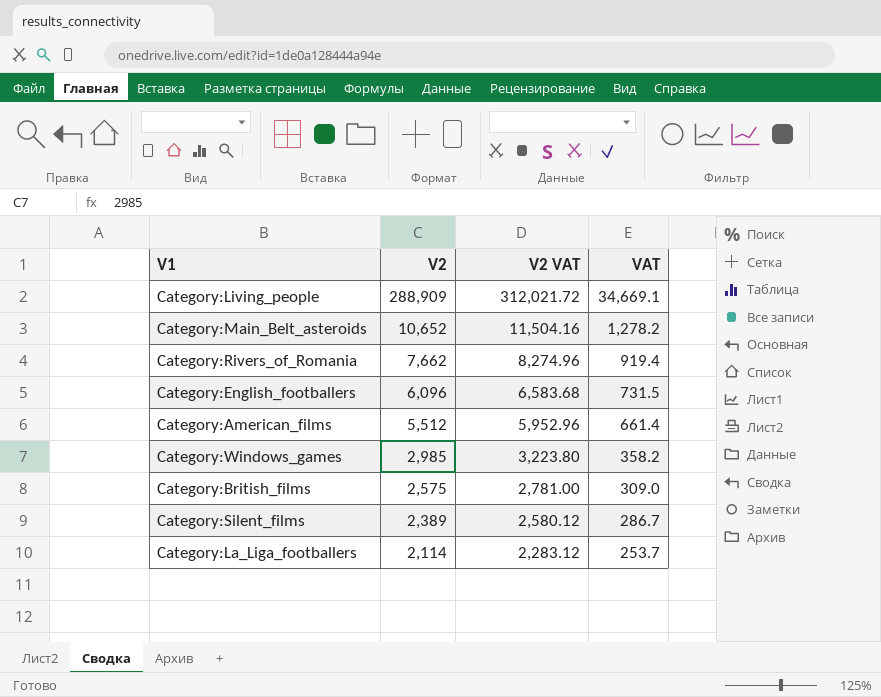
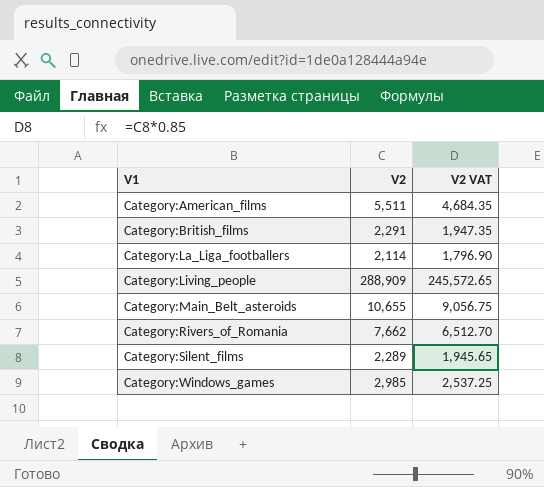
row order: V2 descending -> V1 ascending
column VAT | formula: [V2] * 0.12 -> none
column V2 VAT | formula: [V2] * 1.08 -> [V2] * 0.85
row Category:English_footballers: 6,096 | 6,583.68 | 731.5 -> none
Category:American_films | V2: 5,512 -> 5,511
Category:British_films | V2: 2,575 -> 2,291
Category:Main_Belt_asteroids | V2: 10,652 -> 10,655
Category:Silent_films | V2: 2,389 -> 2,289

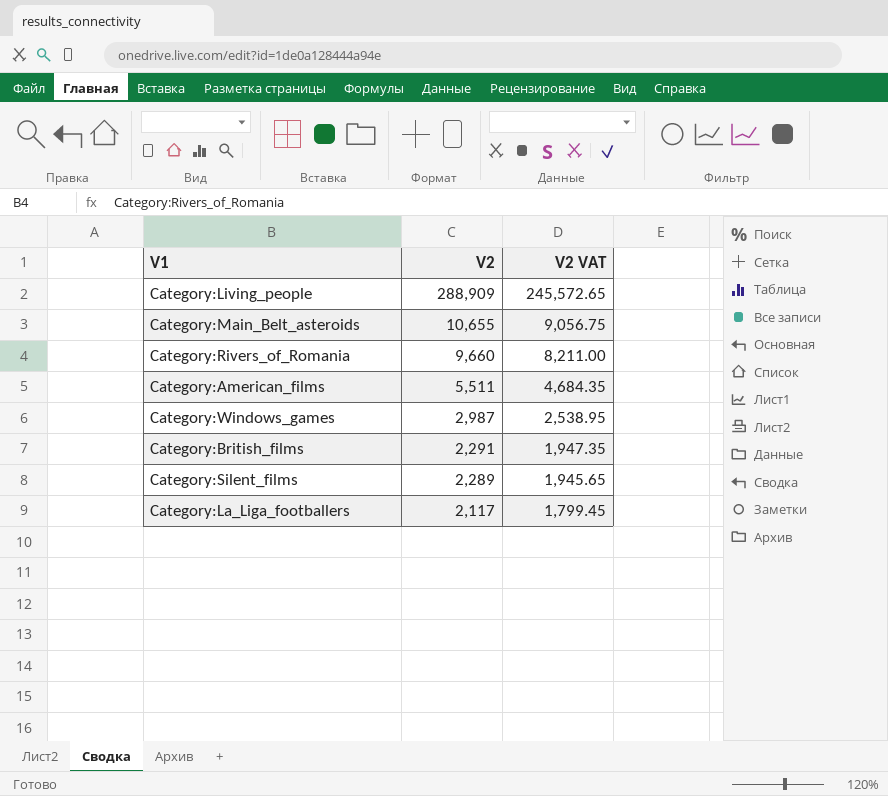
row order: V1 ascending -> V2 descending
Category:Rivers_of_Romania | V2: 7,662 -> 9,660
Category:Rivers_of_Romania | V2 VAT: 6,512.70 -> 8,211.00
Category:Windows_games | V2: 2,985 -> 2,987
Category:Windows_games | V2 VAT: 2,537.25 -> 2,538.95
Category:La_Liga_footballers | V2: 2,114 -> 2,117
Category:La_Liga_footballers | V2 VAT: 1,796.90 -> 1,799.45

